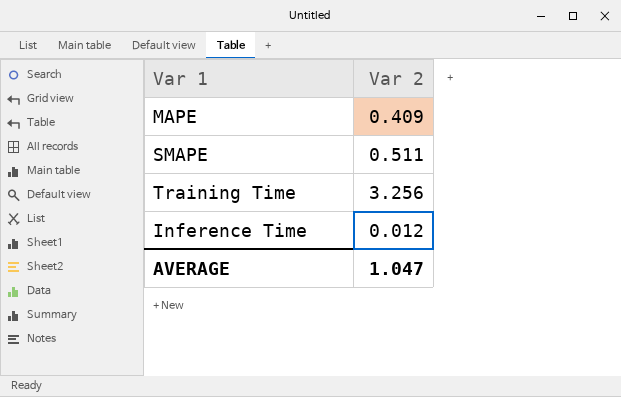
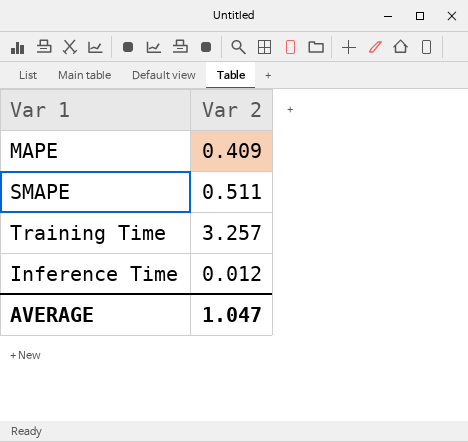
Training Time | Var 2: 3.256 -> 3.257

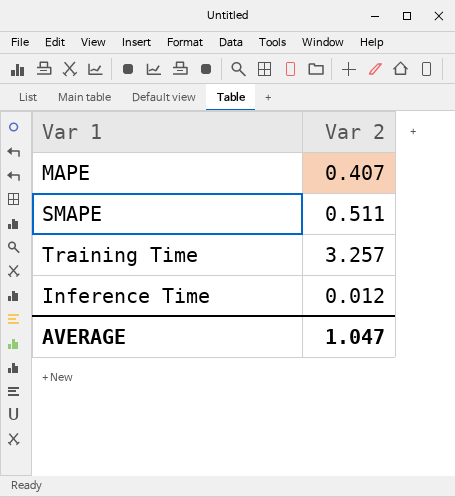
MAPE | Var 2: 0.409 -> 0.407

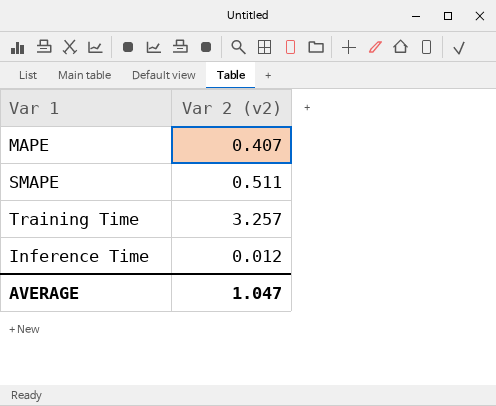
column name: Var 2 -> Var 2 (v2)

